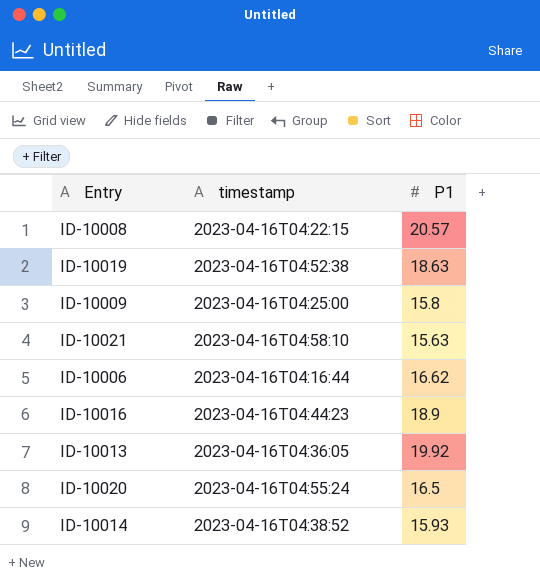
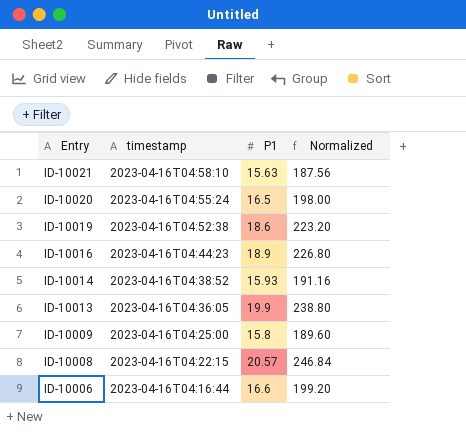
row order: none -> Entry descending
column Normalized | formula: none -> [P1] * 12
ID-10019 | P1: 18.63 -> 18.6
ID-10013 | P1: 19.92 -> 19.9
ID-10006 | P1: 16.62 -> 16.6

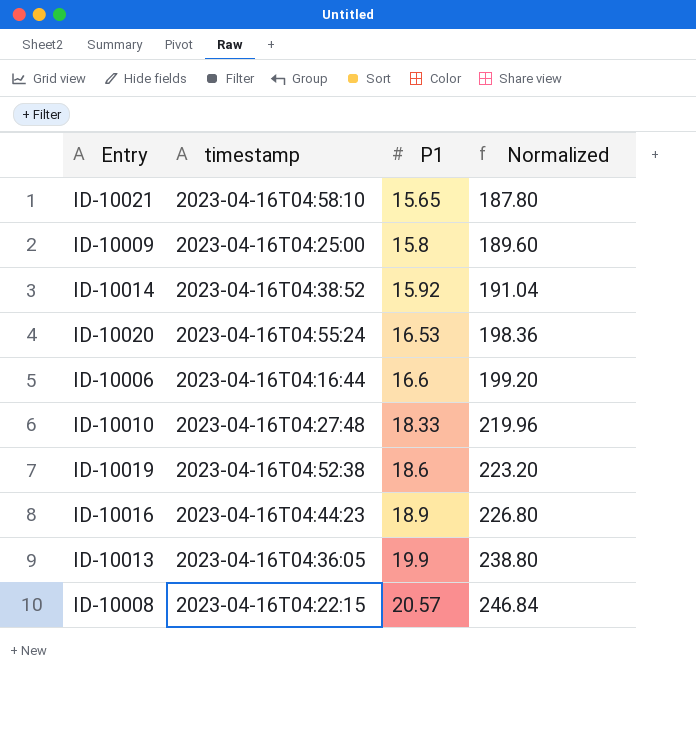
row order: Entry descending -> P1 ascending
ID-10021 | P1: 15.63 -> 15.65
ID-10021 | Normalized: 187.56 -> 187.80
ID-10014 | P1: 15.93 -> 15.92
ID-10014 | Normalized: 191.16 -> 191.04
ID-10020 | P1: 16.5 -> 16.53
ID-10020 | Normalized: 198.00 -> 198.36
row ID-10010: none -> 2023-04-16T04:27:48 | 18.33 | 219.96

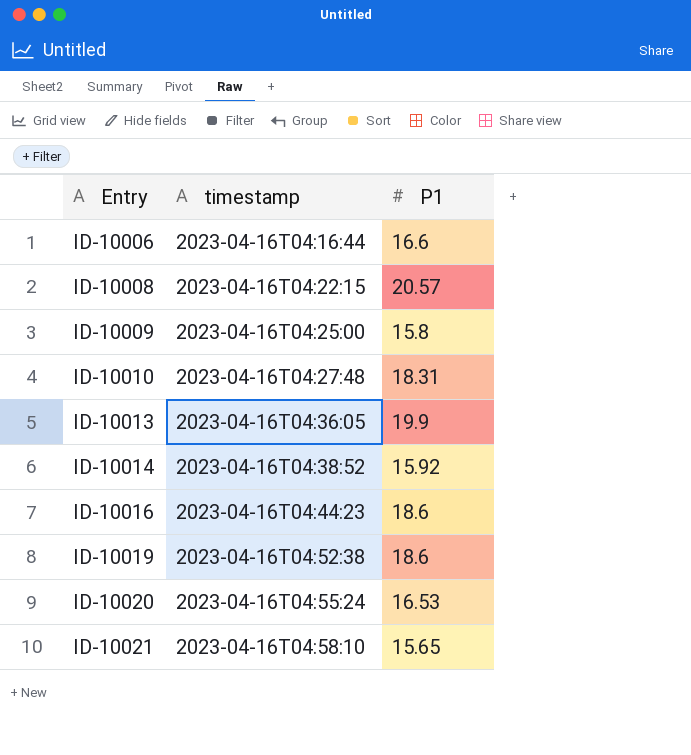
row order: P1 ascending -> Entry ascending
column Normalized | formula: [P1] * 12 -> none
ID-10010 | P1: 18.33 -> 18.31
ID-10016 | P1: 18.9 -> 18.6

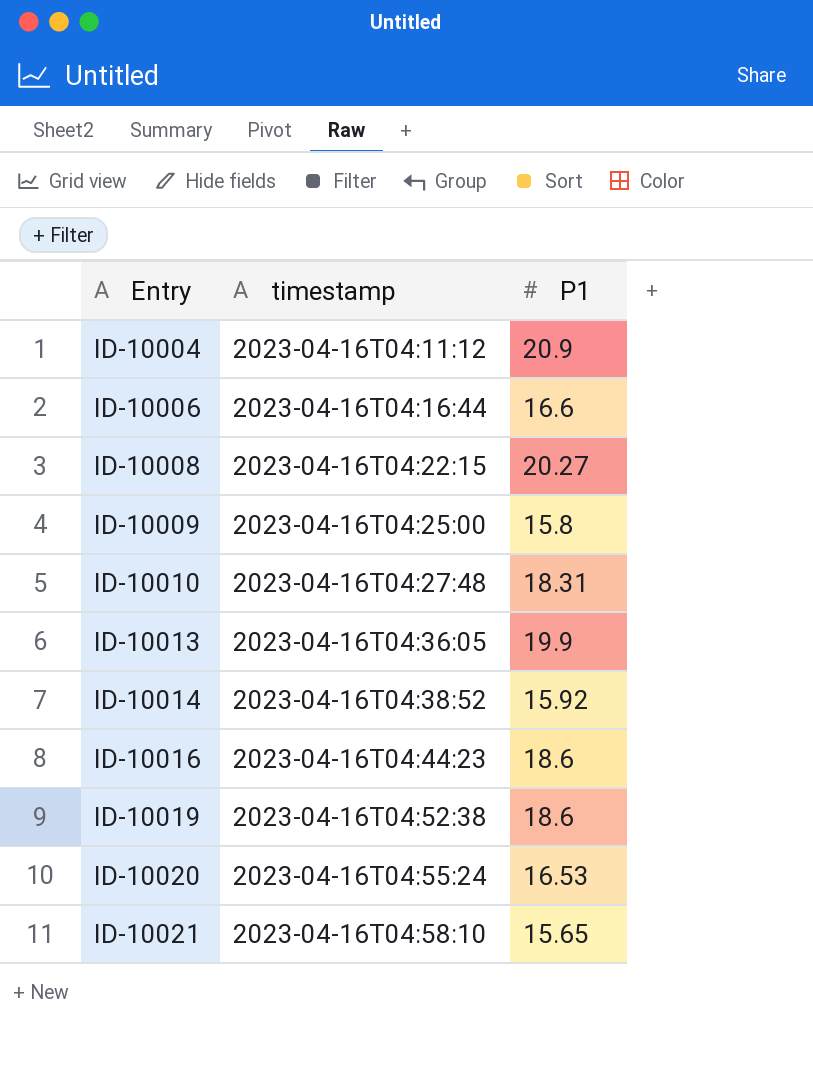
row ID-10004: none -> 2023-04-16T04:11:12 | 20.9
ID-10008 | P1: 20.57 -> 20.27

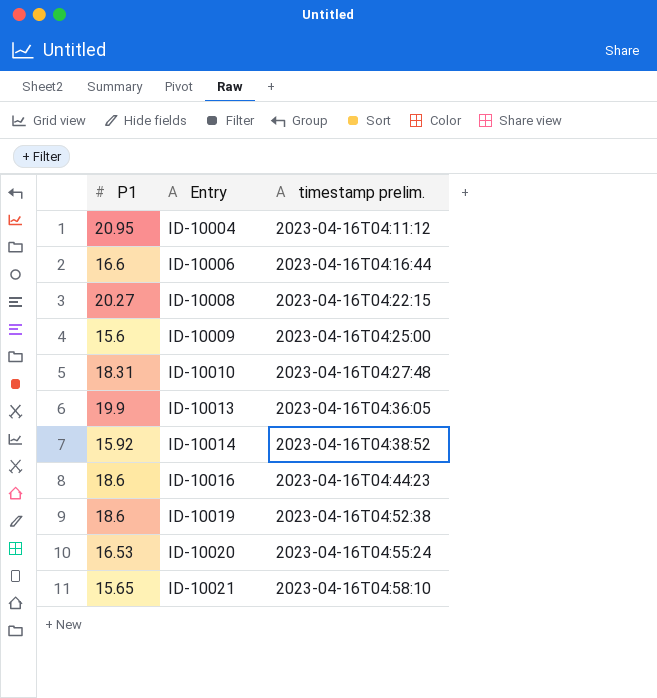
column P1 | position: 3 -> 1
column name: timestamp -> timestamp prelim.
ID-10004 | P1: 20.9 -> 20.95
ID-10009 | P1: 15.8 -> 15.6

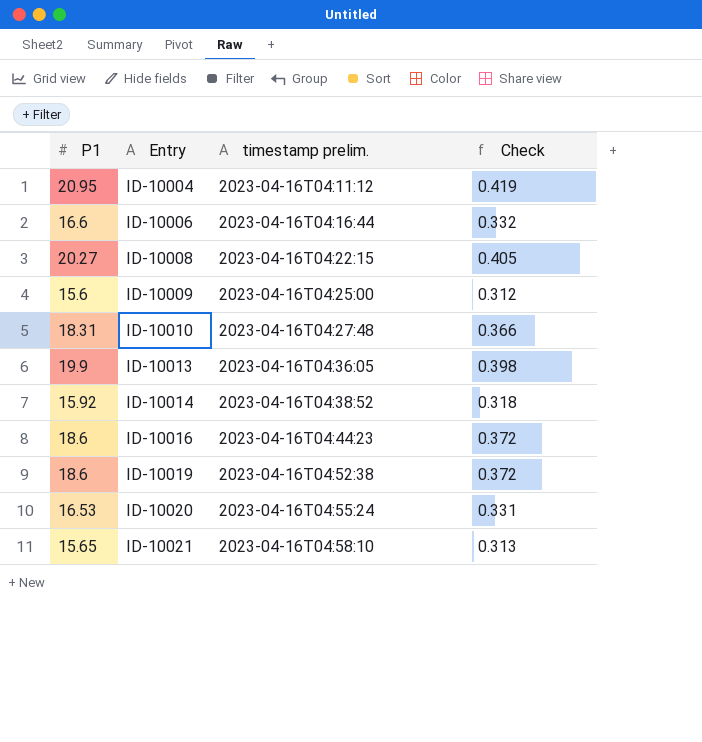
column Check | formula: none -> [P1] * 0.02

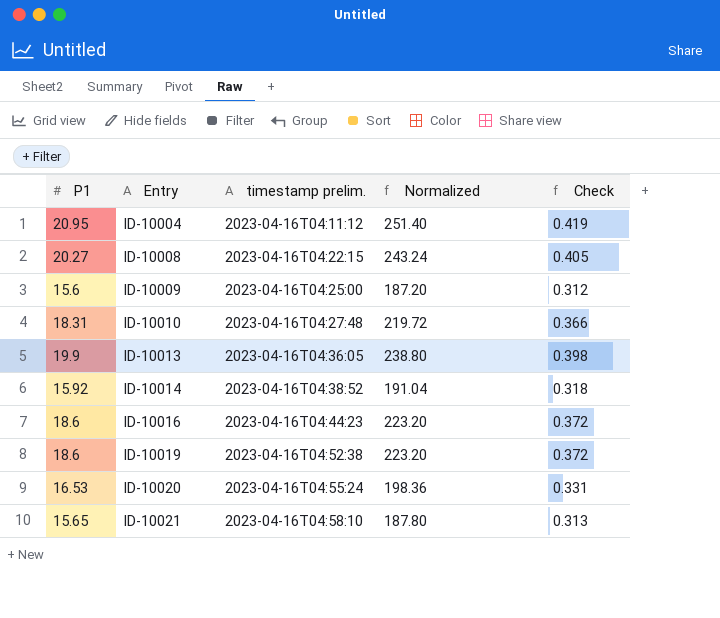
column Normalized | formula: none -> [P1] * 12
row ID-10006: 16.6 | 2023-04-16T04:16:44 | 0.332 -> none

